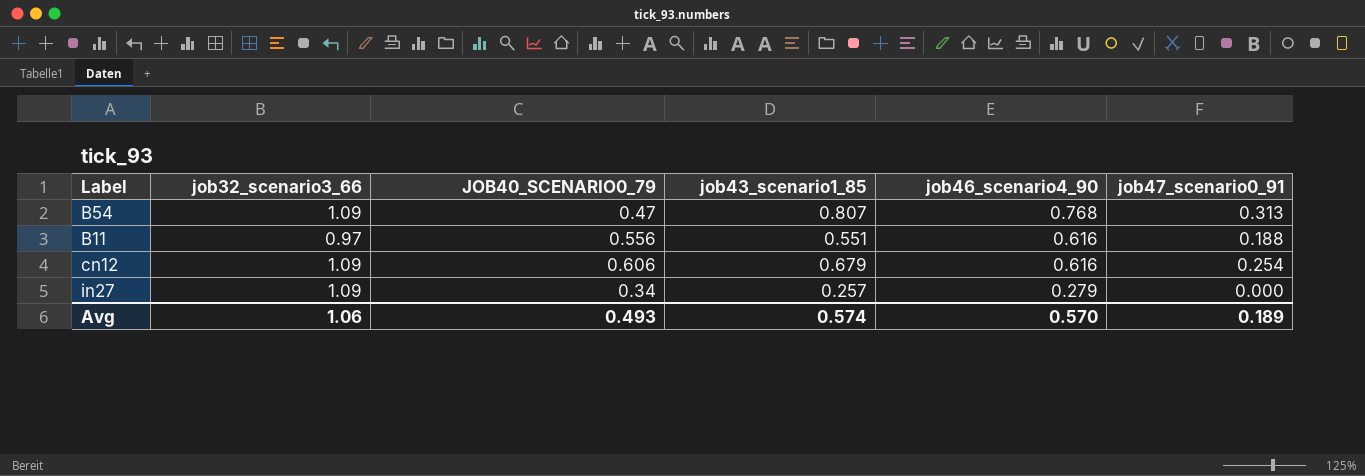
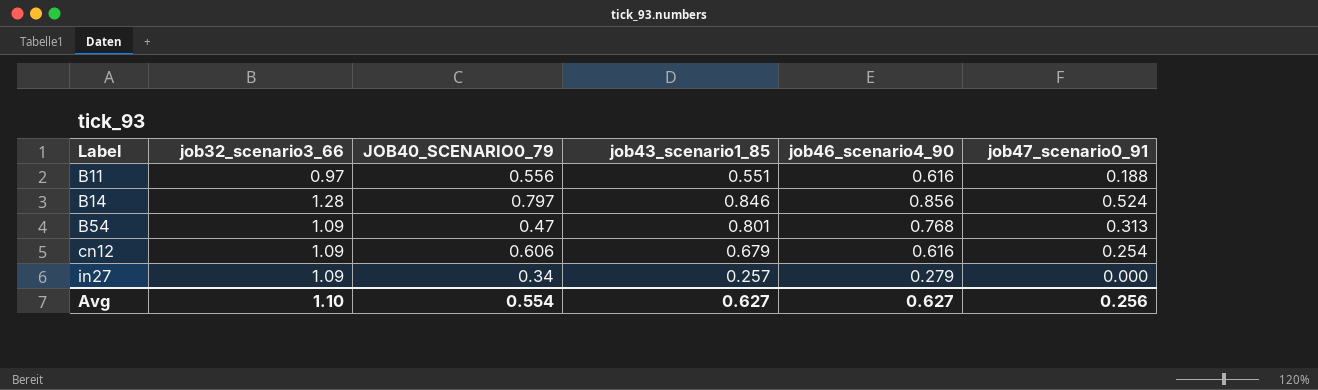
row order: job46_scenario4_90 descending -> Label ascending
row B14: none -> 1.28 | 0.797 | 0.846 | 0.856 | 0.524
B54 | job43_scenario1_85: 0.807 -> 0.801
Avg | job32_scenario3_66: 1.06 -> 1.10
Avg | JOB40_SCENARIO0_79: 0.493 -> 0.554
Avg | job43_scenario1_85: 0.574 -> 0.627
Avg | job46_scenario4_90: 0.570 -> 0.627
Avg | job47_scenario0_91: 0.189 -> 0.256

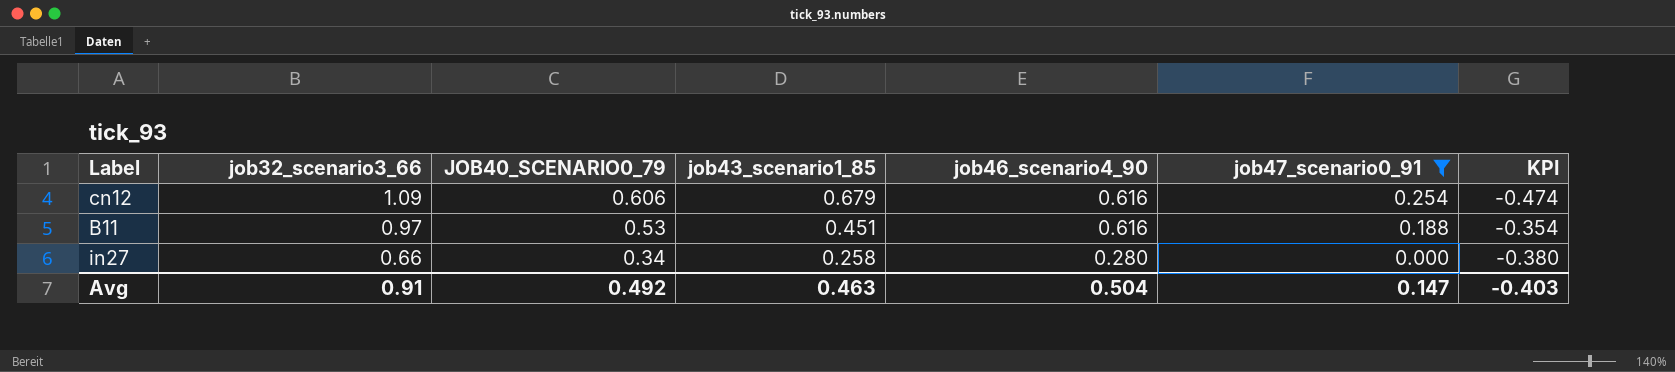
filter: none -> job47_scenario0_91 <= 0.254
row order: Label ascending -> job32_scenario3_66 descending
column KPI | formula: none -> [job46_scenario4_90] - [job32_scenario3_66]
B11 | JOB40_SCENARIO0_79: 0.556 -> 0.53
B11 | job43_scenario1_85: 0.551 -> 0.451
in27 | job32_scenario3_66: 1.09 -> 0.66
in27 | job43_scenario1_85: 0.257 -> 0.258
in27 | job46_scenario4_90: 0.279 -> 0.280
Avg | job32_scenario3_66: 1.10 -> 0.91
Avg | JOB40_SCENARIO0_79: 0.554 -> 0.492
Avg | job43_scenario1_85: 0.627 -> 0.463
Avg | job46_scenario4_90: 0.627 -> 0.504
Avg | job47_scenario0_91: 0.256 -> 0.147

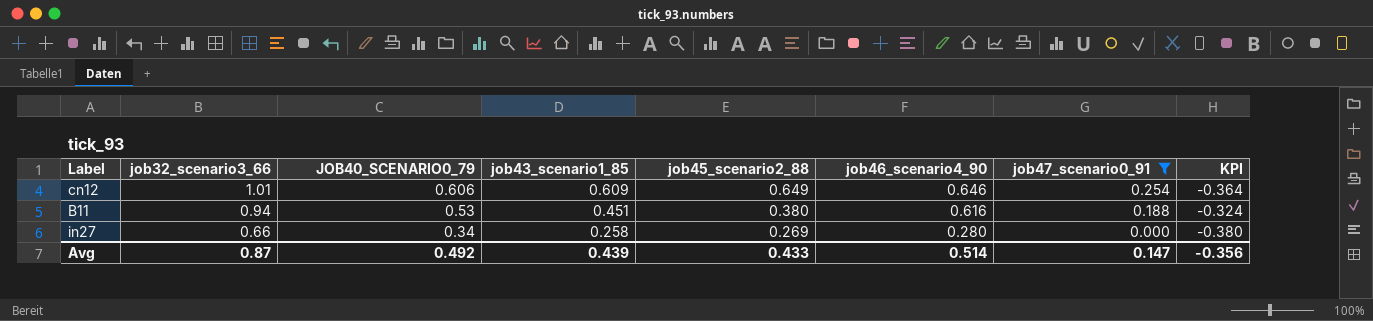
column job45_scenario2_88 | position: none -> 5
cn12 | job32_scenario3_66: 1.09 -> 1.01
cn12 | job43_scenario1_85: 0.679 -> 0.609
cn12 | job46_scenario4_90: 0.616 -> 0.646
cn12 | KPI: -0.474 -> -0.364
B11 | job32_scenario3_66: 0.97 -> 0.94
B11 | KPI: -0.354 -> -0.324
Avg | job32_scenario3_66: 0.91 -> 0.87
Avg | job43_scenario1_85: 0.463 -> 0.439
Avg | job46_scenario4_90: 0.504 -> 0.514
Avg | KPI: -0.403 -> -0.356

